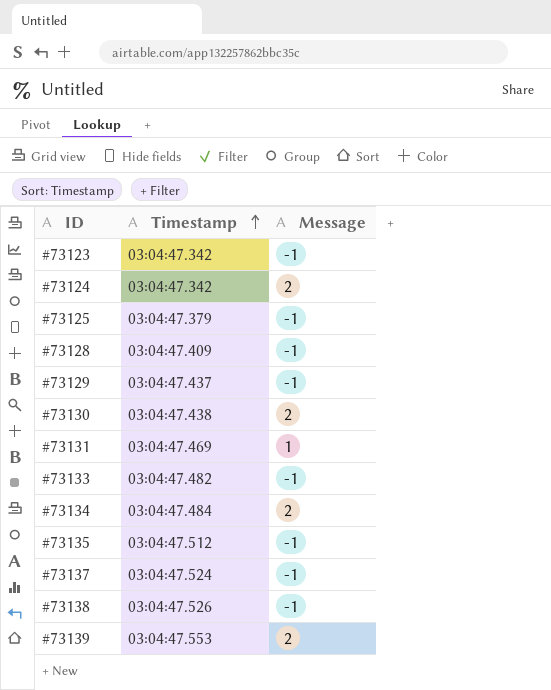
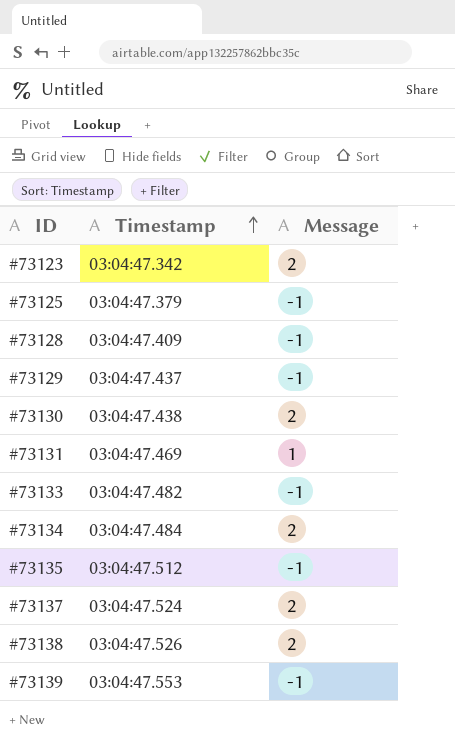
row #73124: 03:04:47.342 | 2 -> none
#73123 | Message: -1 -> 2
#73137 | Message: -1 -> 2
#73138 | Message: -1 -> 2
#73139 | Message: 2 -> -1

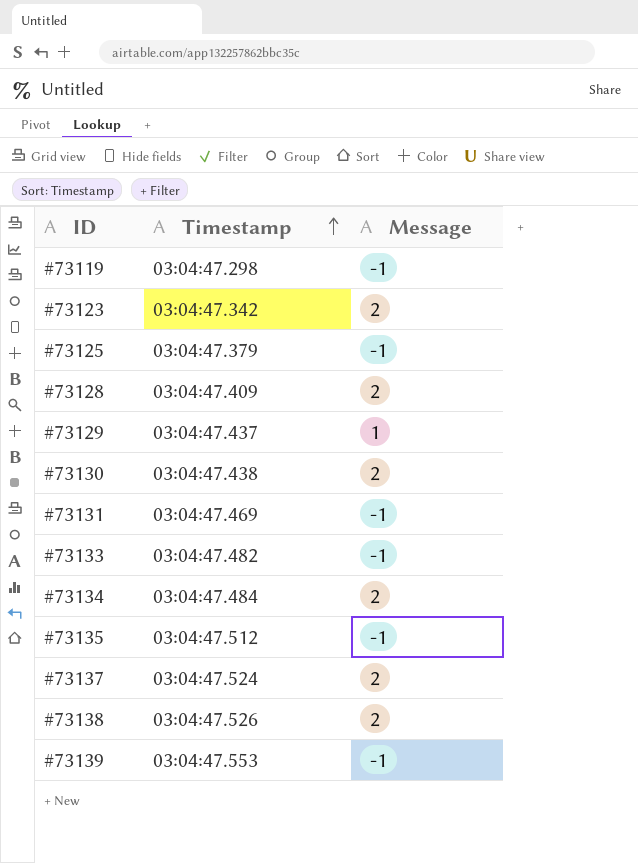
row #73119: none -> 03:04:47.298 | -1
#73128 | Message: -1 -> 2
#73129 | Message: -1 -> 1
#73131 | Message: 1 -> -1

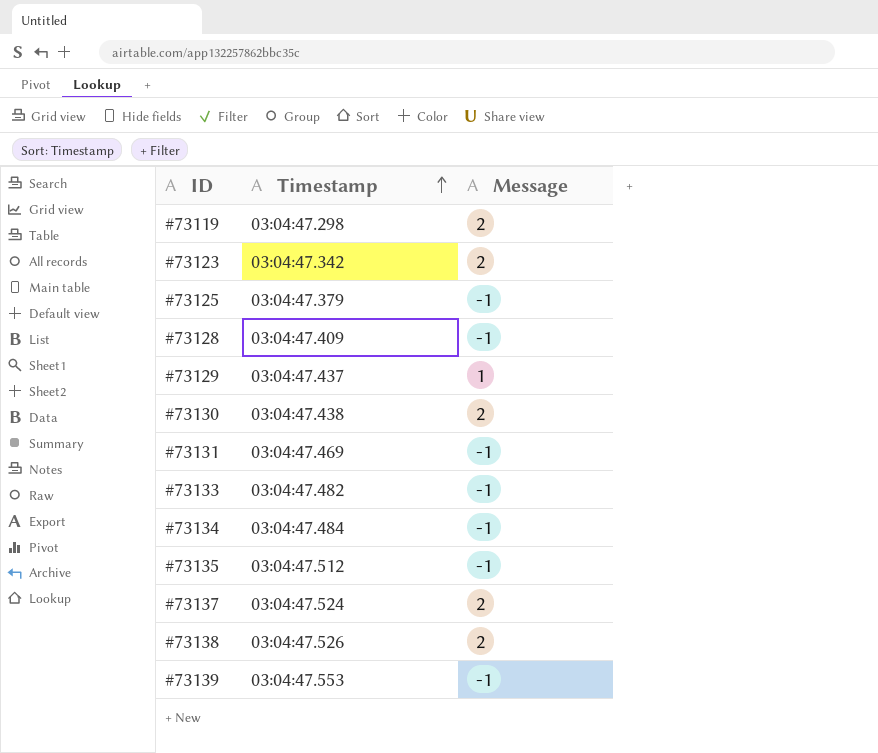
#73119 | Message: -1 -> 2
#73128 | Message: 2 -> -1
#73134 | Message: 2 -> -1

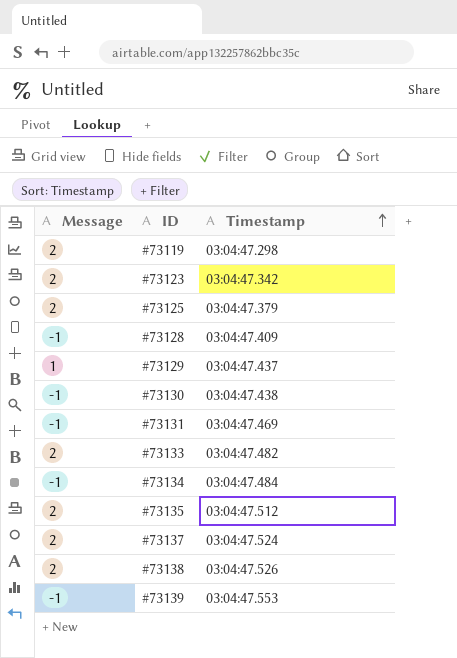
column Message | position: 3 -> 1
#73125 | Message: -1 -> 2
#73130 | Message: 2 -> -1
#73133 | Message: -1 -> 2
#73135 | Message: -1 -> 2

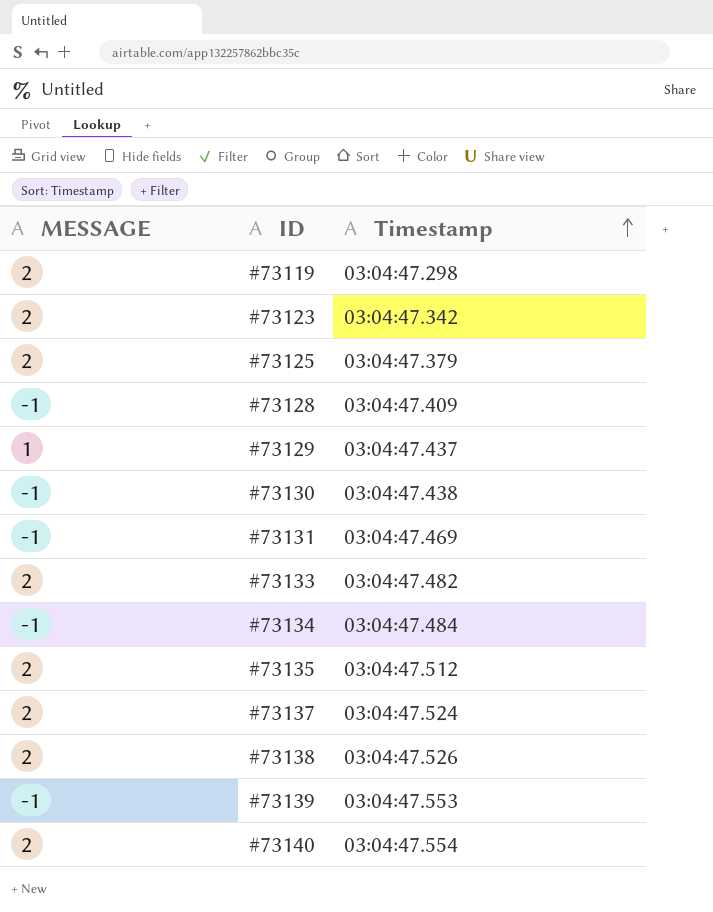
column name: Message -> MESSAGE
row #73140: none -> 2 | 03:04:47.554

